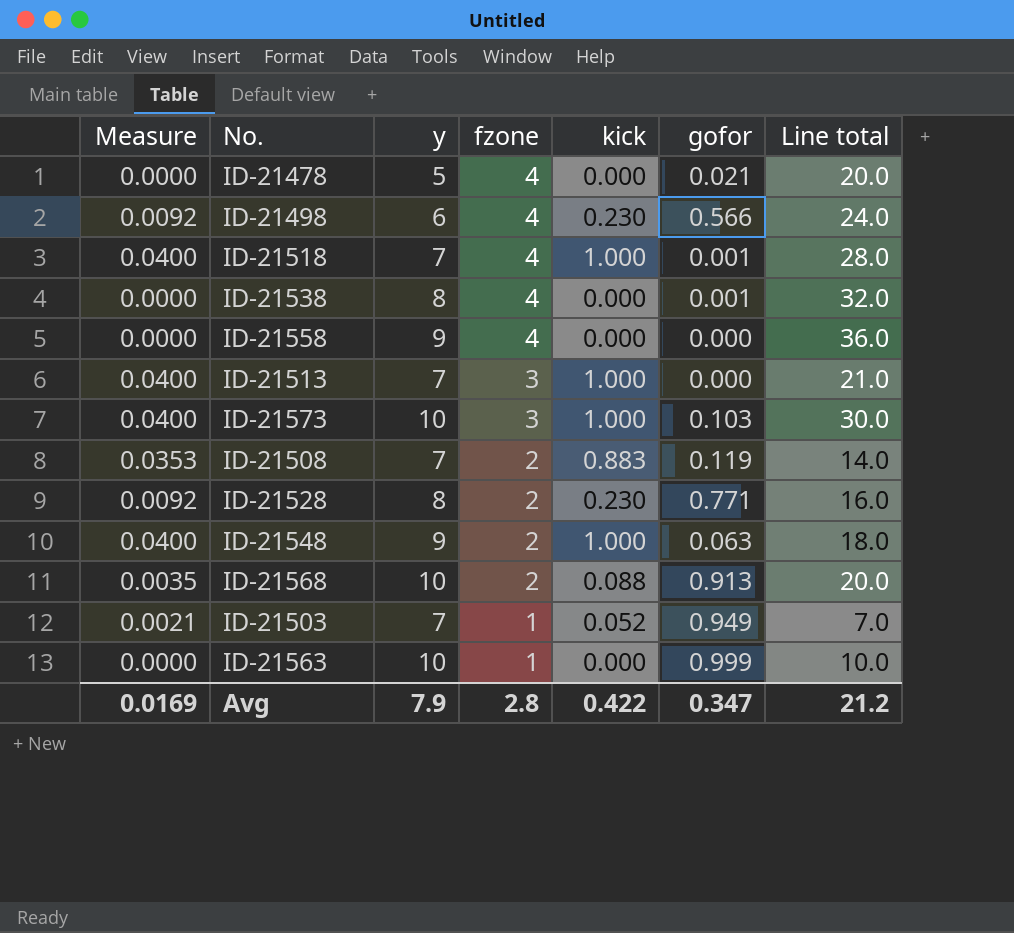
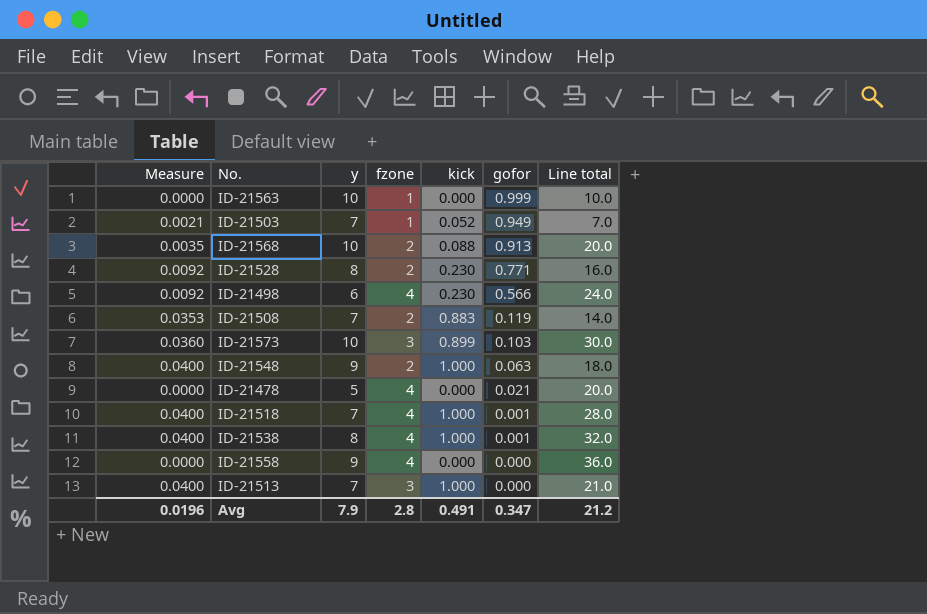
row order: fzone descending -> gofor descending
ID-21573 | Measure: 0.0400 -> 0.0360
ID-21573 | kick: 1.000 -> 0.899
ID-21538 | Measure: 0.0000 -> 0.0400
ID-21538 | kick: 0.000 -> 1.000
Avg | Measure: 0.0169 -> 0.0196
Avg | kick: 0.422 -> 0.491

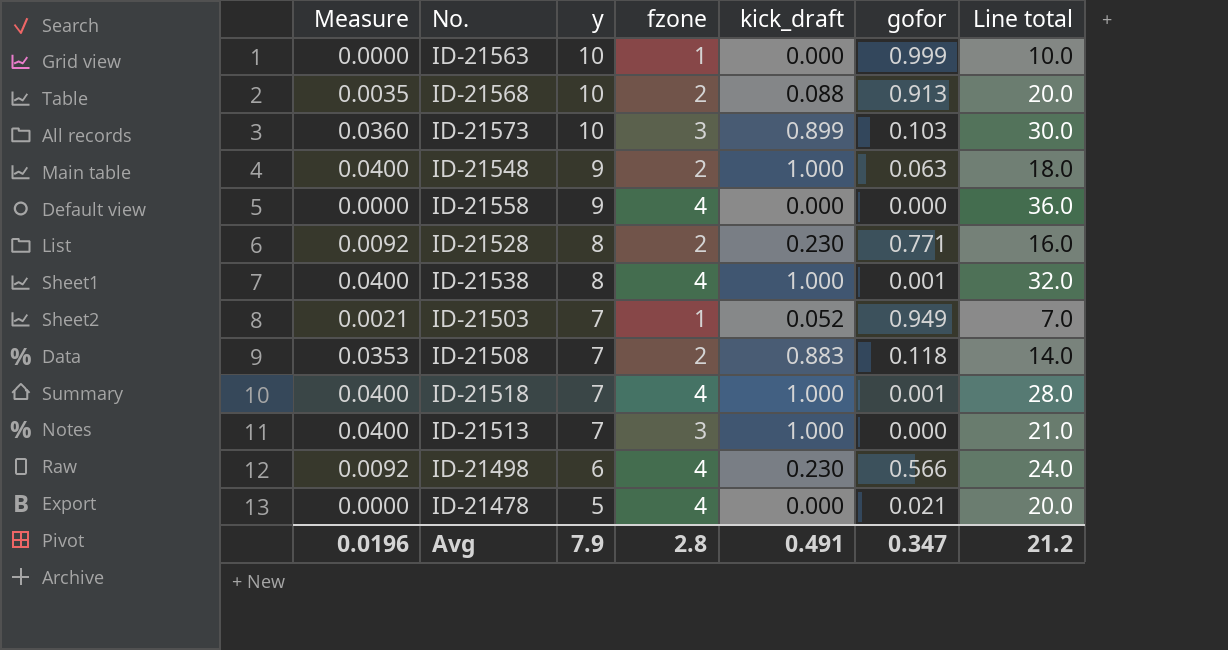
row order: gofor descending -> y descending
column name: kick -> kick_draft
ID-21508 | gofor: 0.119 -> 0.118

